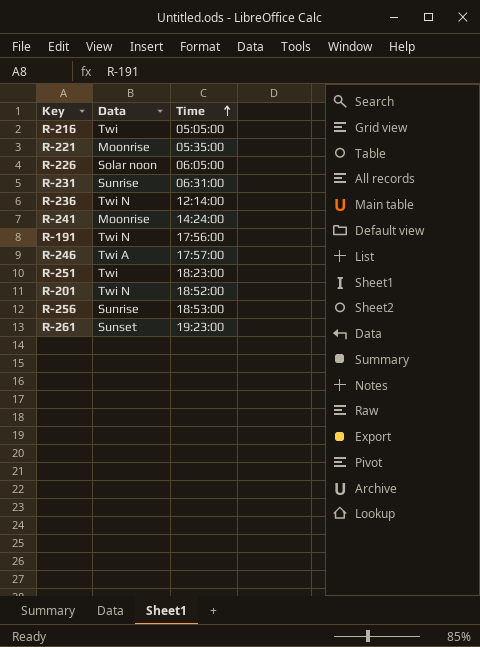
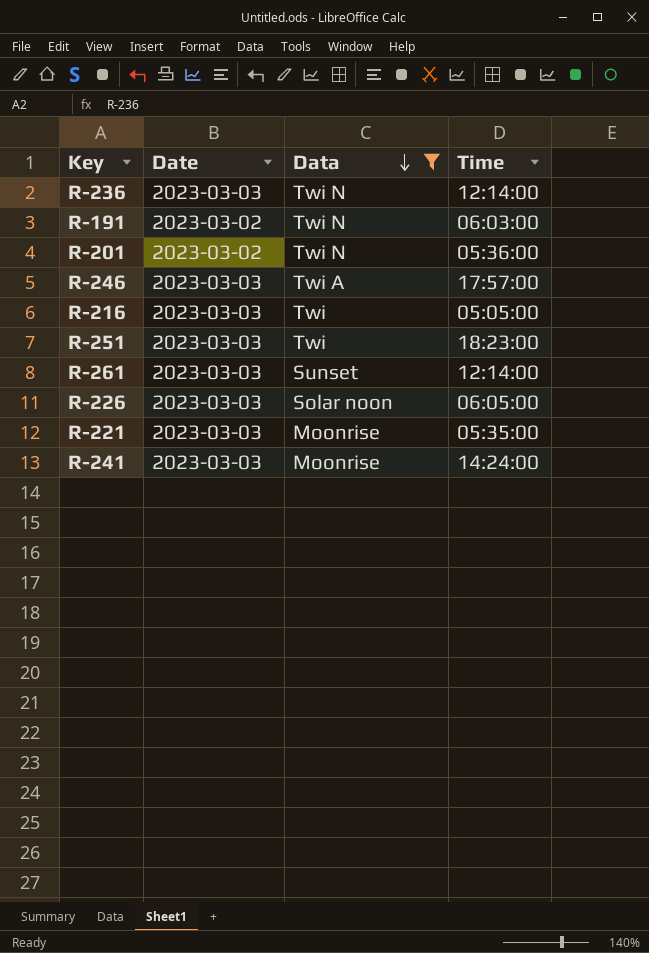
filter: none -> Data != Sunrise
row order: Time ascending -> Data descending
column Date | position: none -> 2
R-191 | Time: 17:56:00 -> 06:03:00
R-201 | Time: 18:52:00 -> 05:36:00
R-261 | Time: 19:23:00 -> 12:14:00

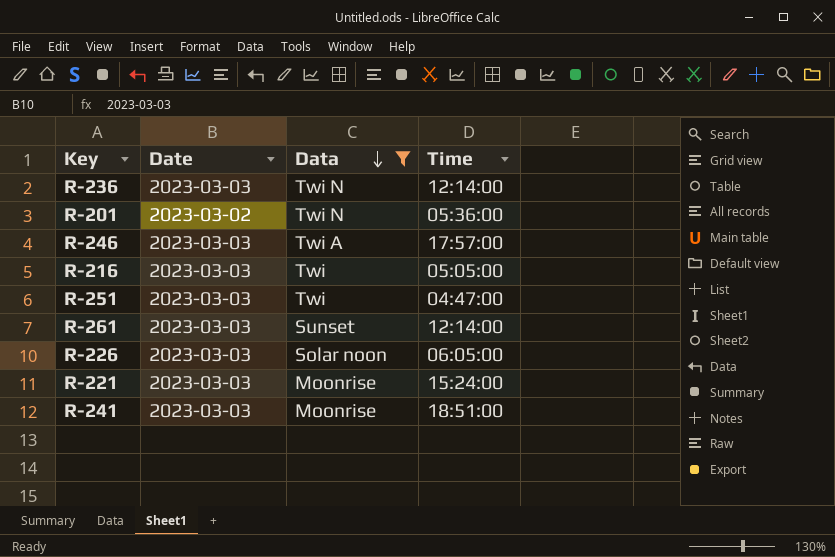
row R-191: 2023-03-02 | Twi N | 06:03:00 -> none
R-251 | Time: 18:23:00 -> 04:47:00
R-221 | Time: 05:35:00 -> 15:24:00
R-241 | Time: 14:24:00 -> 18:51:00

